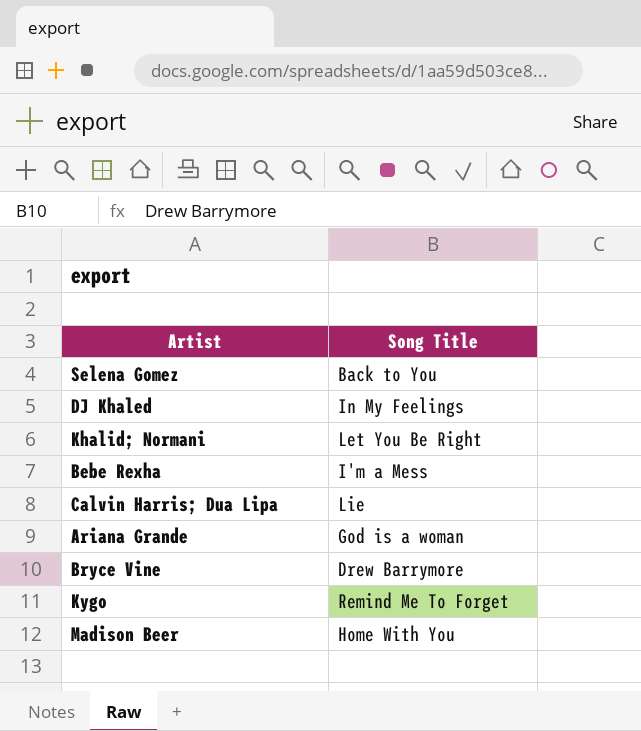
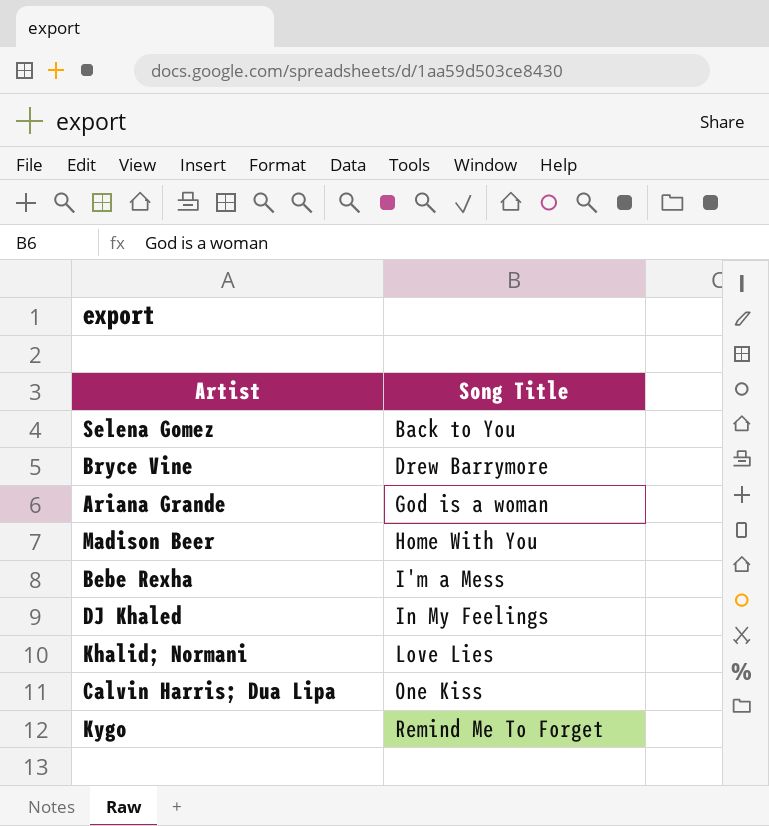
row order: none -> Song Title ascending
Khalid; Normani | Song Title: Let You Be Right -> Love Lies
Calvin Harris; Dua Lipa | Song Title: Lie -> One Kiss

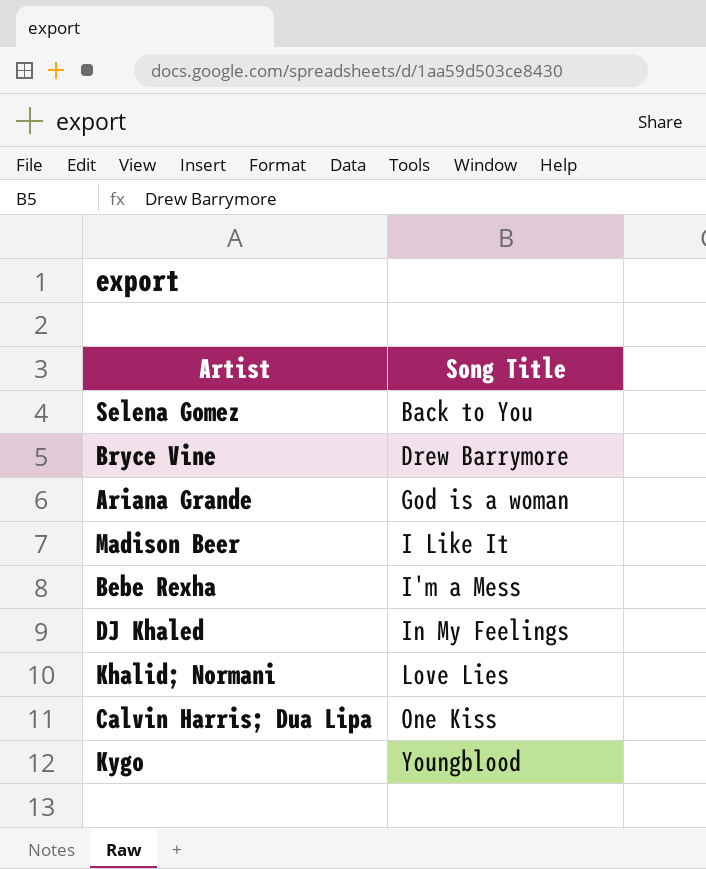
Madison Beer | Song Title: Home With You -> I Like It
Kygo | Song Title: Remind Me To Forget -> Youngblood

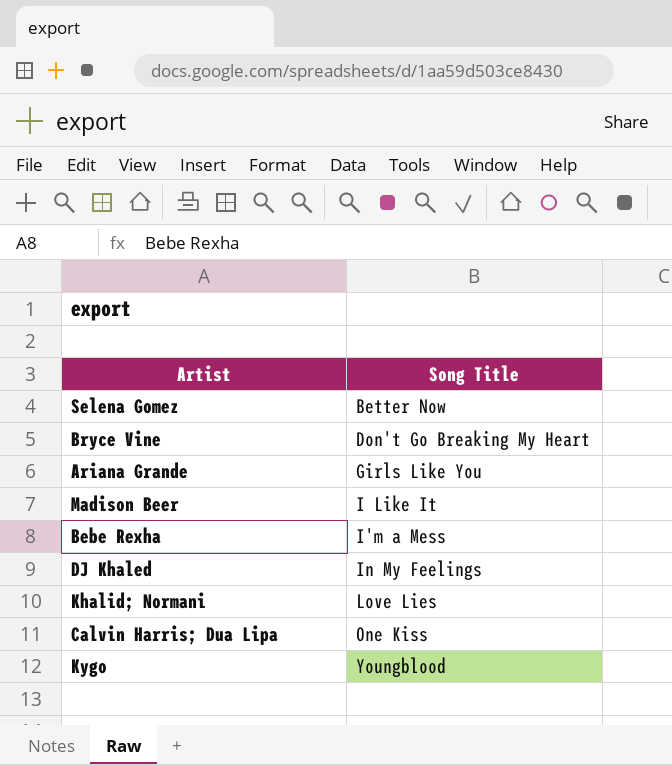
Selena Gomez | Song Title: Back to You -> Better Now
Bryce Vine | Song Title: Drew Barrymore -> Don't Go Breaking My Heart
Ariana Grande | Song Title: God is a woman -> Girls Like You

